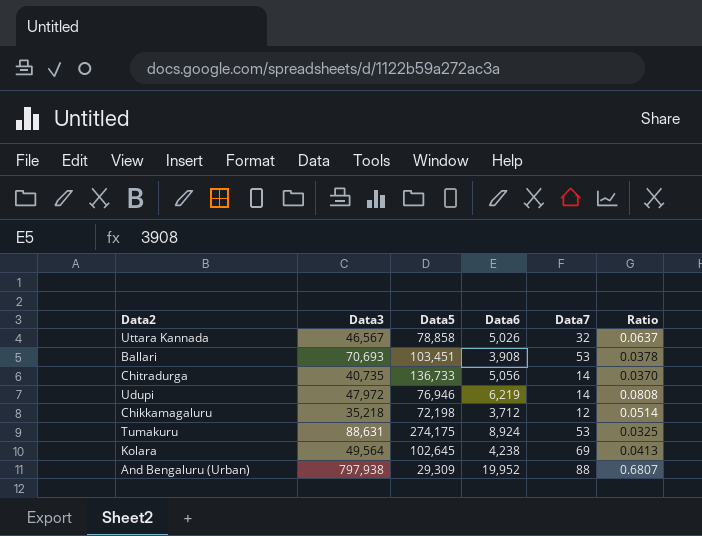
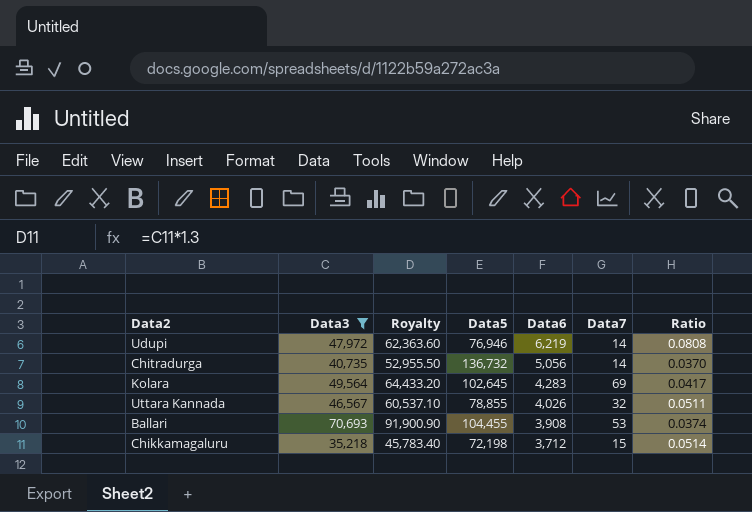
filter: none -> Data3 <= 70,693
row order: none -> Data6 descending
column Royalty | formula: none -> [Data3] * 1.3
Chitradurga | Data5: 136,733 -> 136,732
Kolara | Data6: 4,238 -> 4,283
Kolara | Ratio: 0.0413 -> 0.0417
Uttara Kannada | Data5: 78,858 -> 78,855
Uttara Kannada | Data6: 5,026 -> 4,026
Uttara Kannada | Ratio: 0.0637 -> 0.0511
Ballari | Data5: 103,451 -> 104,455
Ballari | Ratio: 0.0378 -> 0.0374
Chikkamagaluru | Data7: 12 -> 15

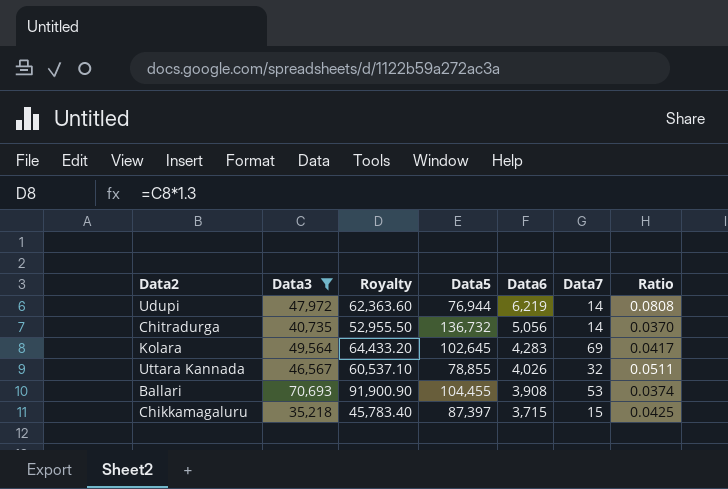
Udupi | Data5: 76,946 -> 76,944
Chikkamagaluru | Data5: 72,198 -> 87,397
Chikkamagaluru | Data6: 3,712 -> 3,715
Chikkamagaluru | Ratio: 0.0514 -> 0.0425

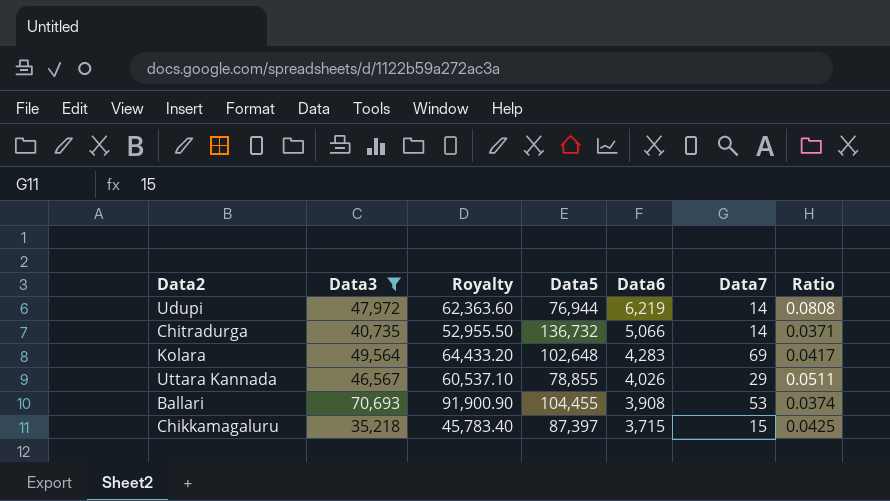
Chitradurga | Data6: 5,056 -> 5,066
Chitradurga | Ratio: 0.0370 -> 0.0371
Kolara | Data5: 102,645 -> 102,648
Uttara Kannada | Data7: 32 -> 29

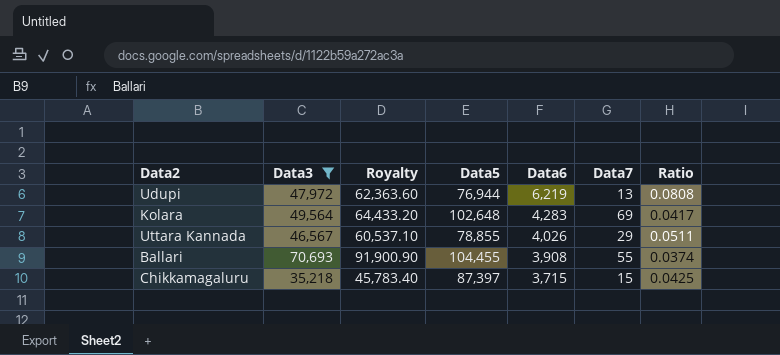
row Chitradurga: 40,735 | 52,955.50 | 136,732 | 5,066 | 14 | 0.0371 -> none
Udupi | Data7: 14 -> 13
Ballari | Data7: 53 -> 55

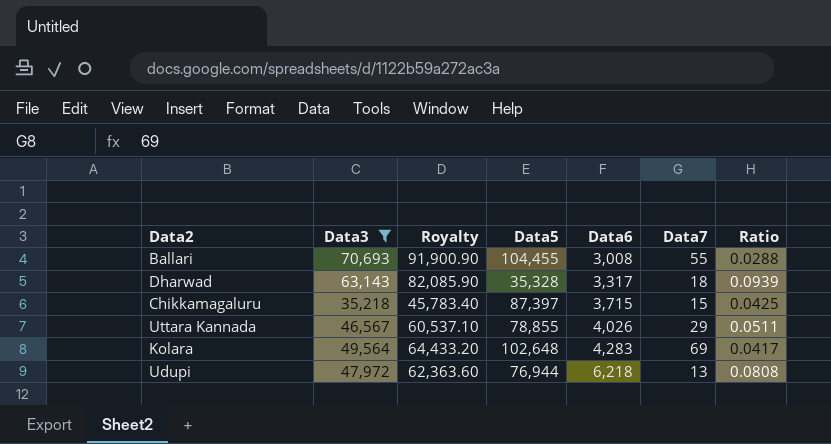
row order: Data6 descending -> Data6 ascending
Ballari | Data6: 3,908 -> 3,008
Ballari | Ratio: 0.0374 -> 0.0288
row Dharwad: none -> 63,143 | 82,085.90 | 35,328 | 3,317 | 18 | 0.0939
Udupi | Data6: 6,219 -> 6,218

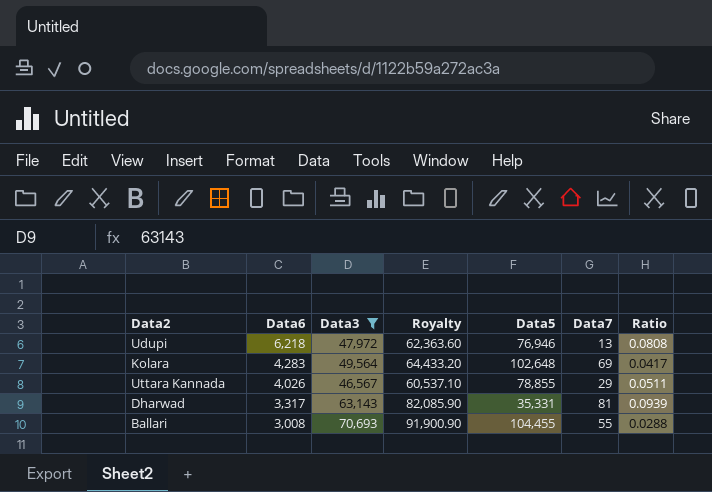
row order: Data6 ascending -> Data6 descending
column Data6 | position: 5 -> 2
row Chikkamagaluru: 35,218 | 45,783.40 | 87,397 | 3,715 | 15 | 0.0425 -> none
Udupi | Data5: 76,944 -> 76,946
Dharwad | Data5: 35,328 -> 35,331
Dharwad | Data7: 18 -> 81

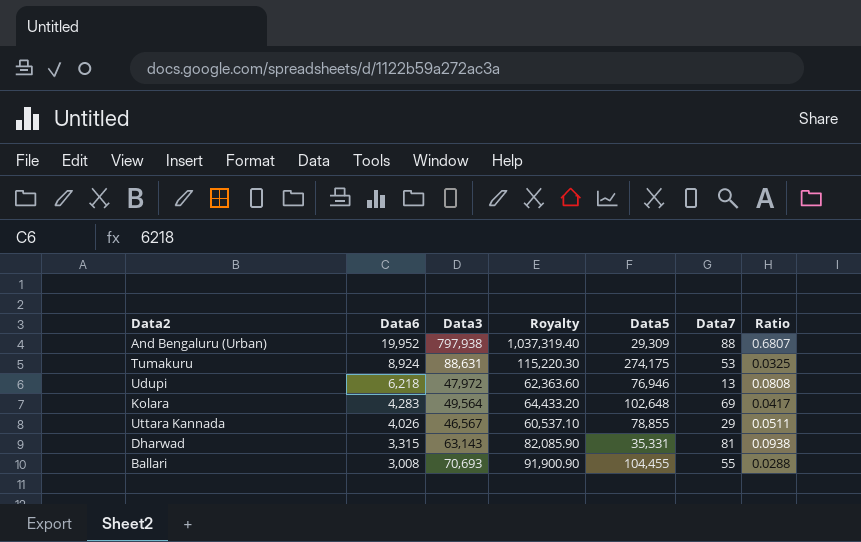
filter: Data3 <= 70,693 -> none
Dharwad | Data6: 3,317 -> 3,315
Dharwad | Ratio: 0.0939 -> 0.0938

